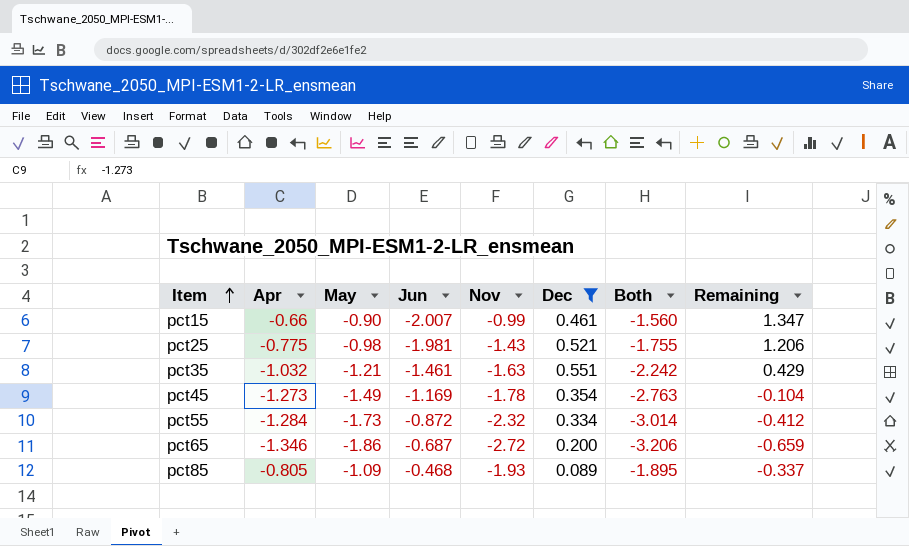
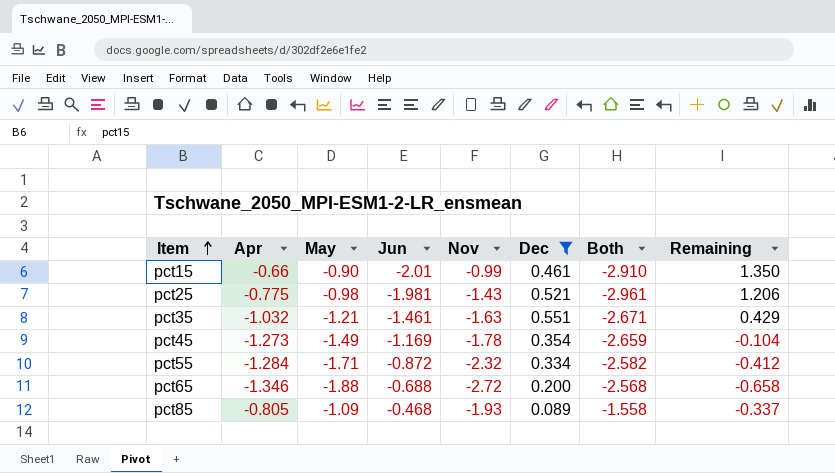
column Both | formula: [Apr] + [May] -> [May] + [Jun]
pct15 | Jun: -2.007 -> -2.01
pct15 | Remaining: 1.347 -> 1.350
pct55 | May: -1.73 -> -1.71
pct65 | May: -1.86 -> -1.88
pct65 | Jun: -0.687 -> -0.688
pct65 | Remaining: -0.659 -> -0.658

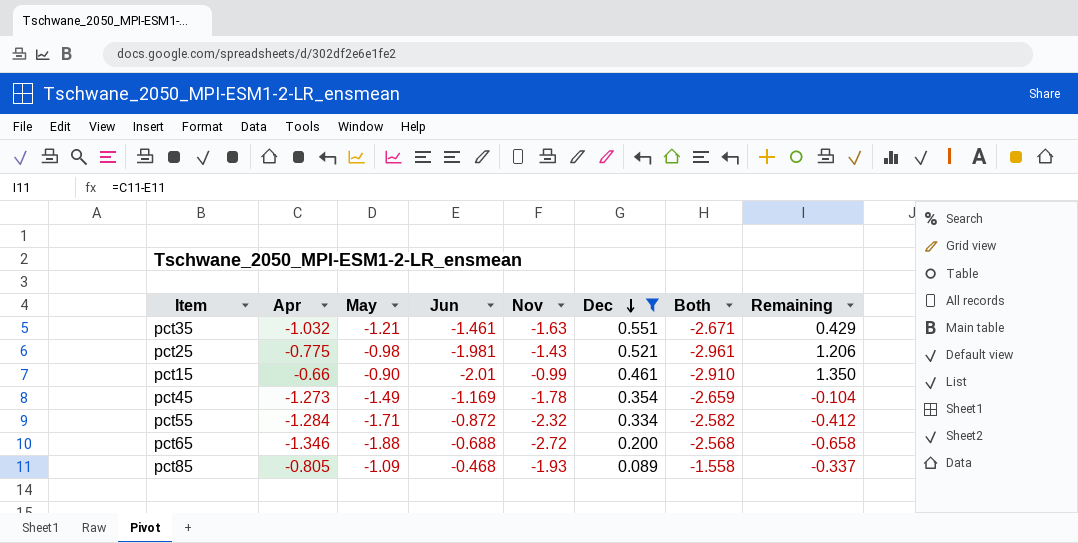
row order: Item ascending -> Dec descending

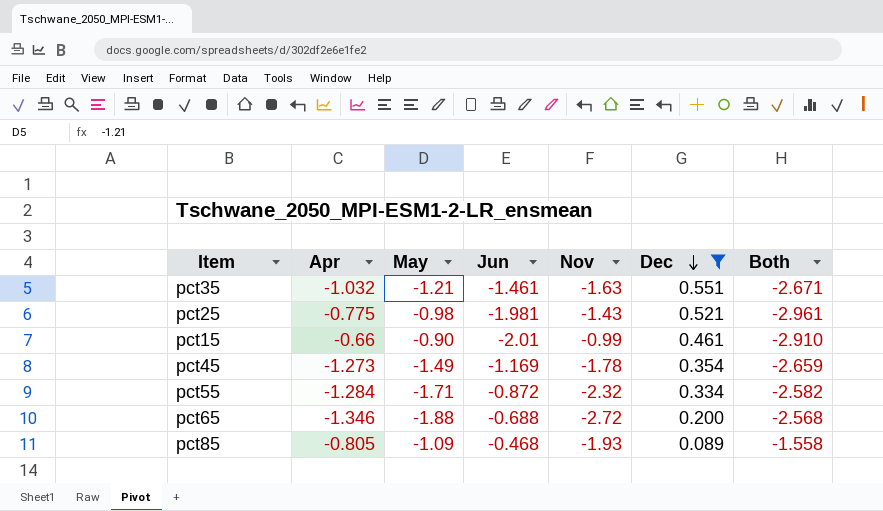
column Remaining | formula: [Apr] - [Jun] -> none

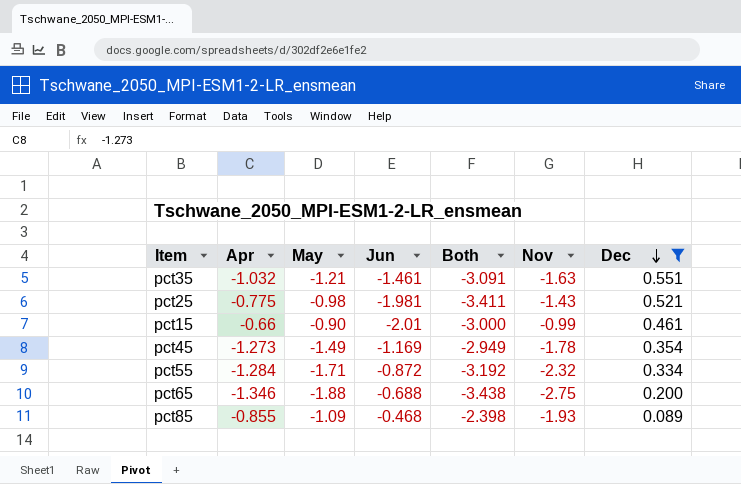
column Both | formula: [May] + [Jun] -> [Jun] + [Nov]
column Both | position: 7 -> 5
pct65 | Nov: -2.72 -> -2.75
pct85 | Apr: -0.805 -> -0.855

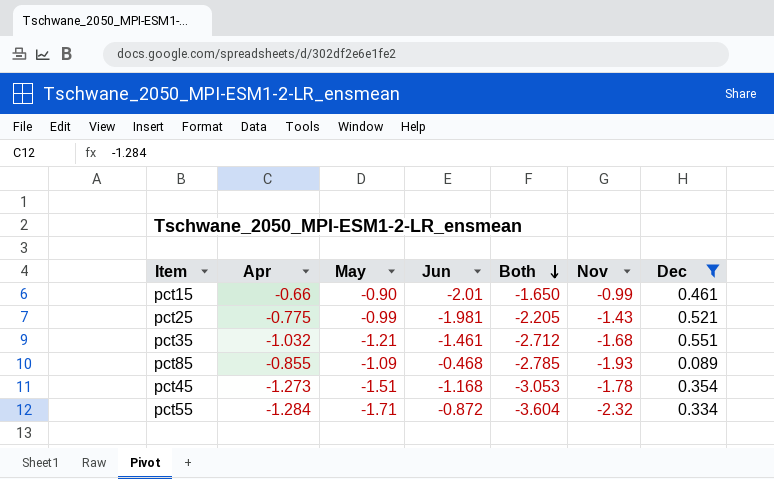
row order: Dec descending -> Both descending
column Both | formula: [Jun] + [Nov] -> [Apr] + [Nov]
row pct65: -1.346 | -1.88 | -0.688 | -3.438 | -2.75 | 0.200 -> none
pct25 | May: -0.98 -> -0.99
pct35 | Nov: -1.63 -> -1.68
pct45 | May: -1.49 -> -1.51
pct45 | Jun: -1.169 -> -1.168

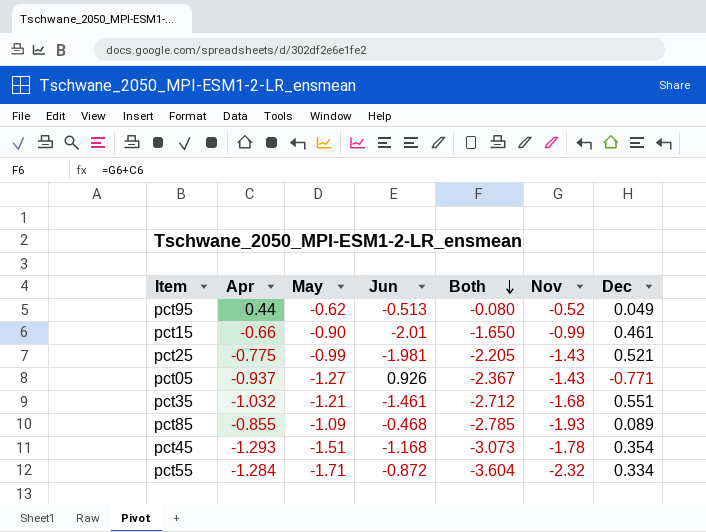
filter: Dec >= 0.089 -> none
pct45 | Apr: -1.273 -> -1.293
pct45 | Both: -3.053 -> -3.073

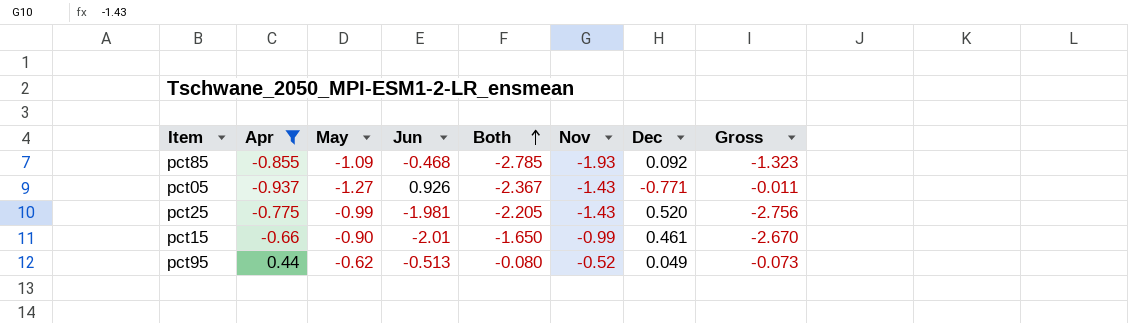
filter: none -> Apr >= -0.937
row order: Both descending -> Both ascending
column Gross | formula: none -> [Apr] + [Jun]
pct85 | Dec: 0.089 -> 0.092
pct25 | Dec: 0.521 -> 0.520

